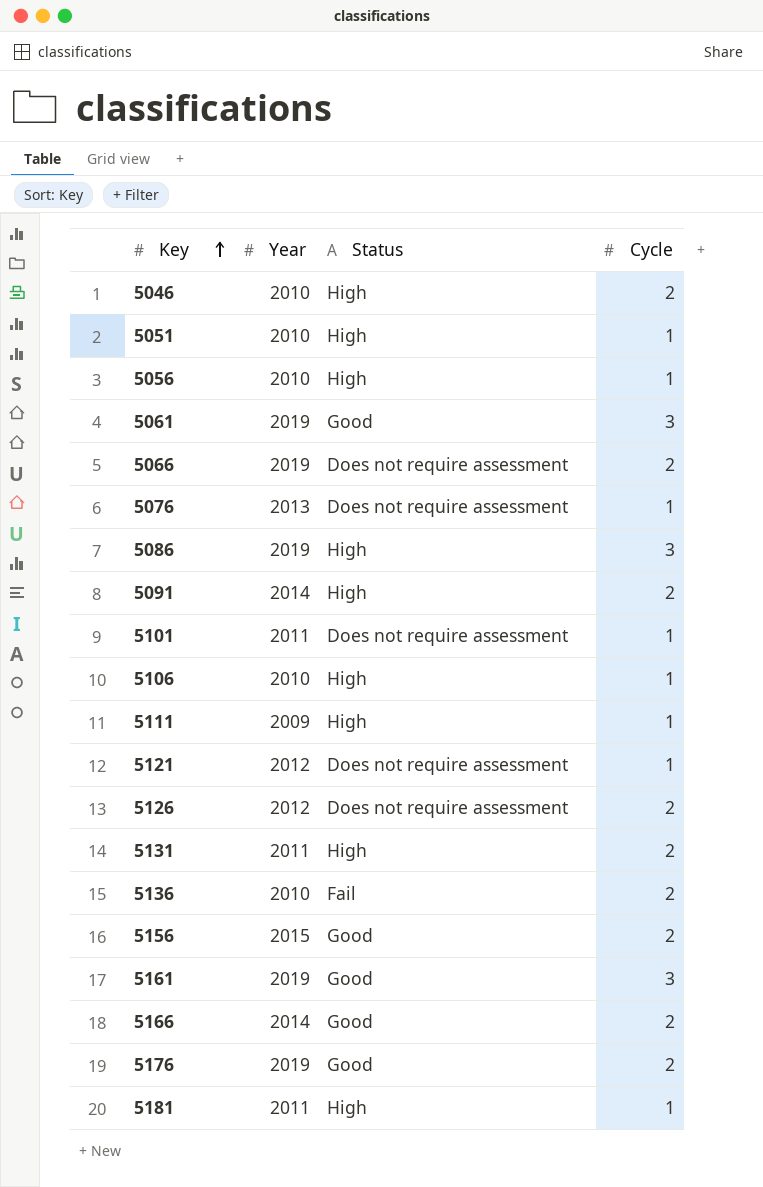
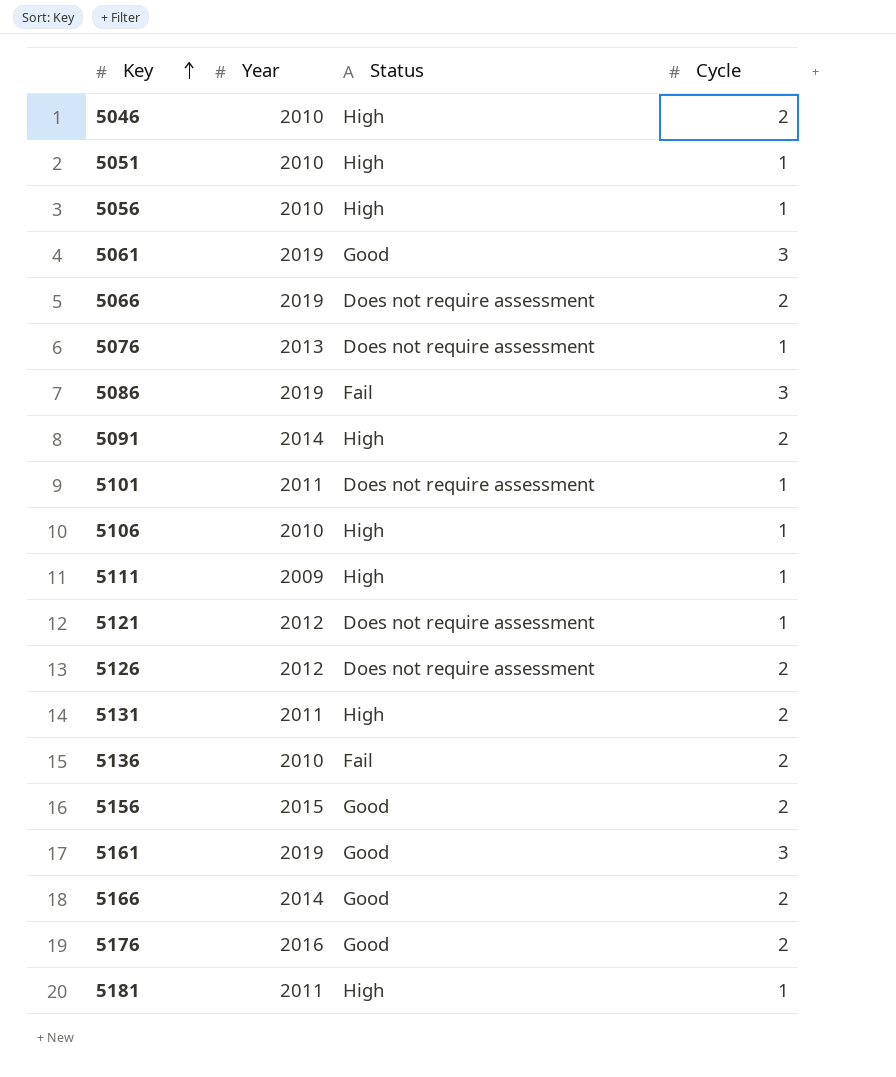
5086 | Status: High -> Fail
5176 | Year: 2019 -> 2016

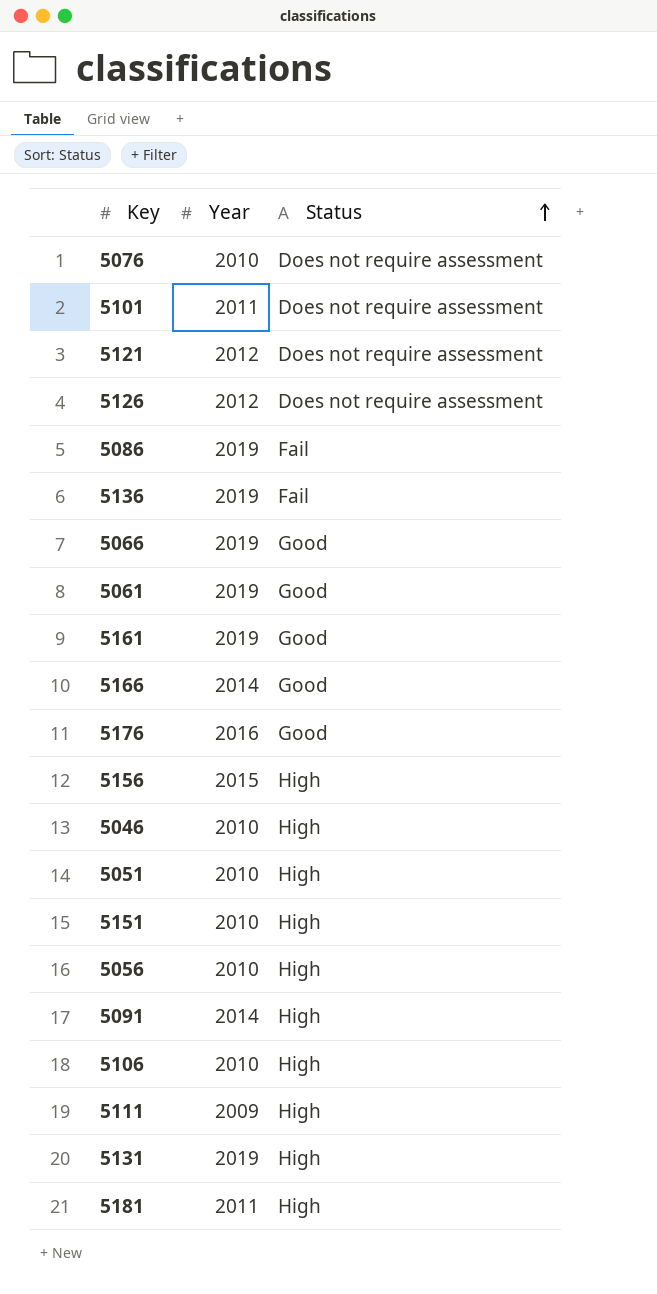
row order: Key ascending -> Status ascending
column Cycle | position: 4 -> none
5076 | Year: 2013 -> 2010
5136 | Year: 2010 -> 2019
5066 | Status: Does not require assessment -> Good
5156 | Status: Good -> High
row 5151: none -> 2010 | High
5131 | Year: 2011 -> 2019

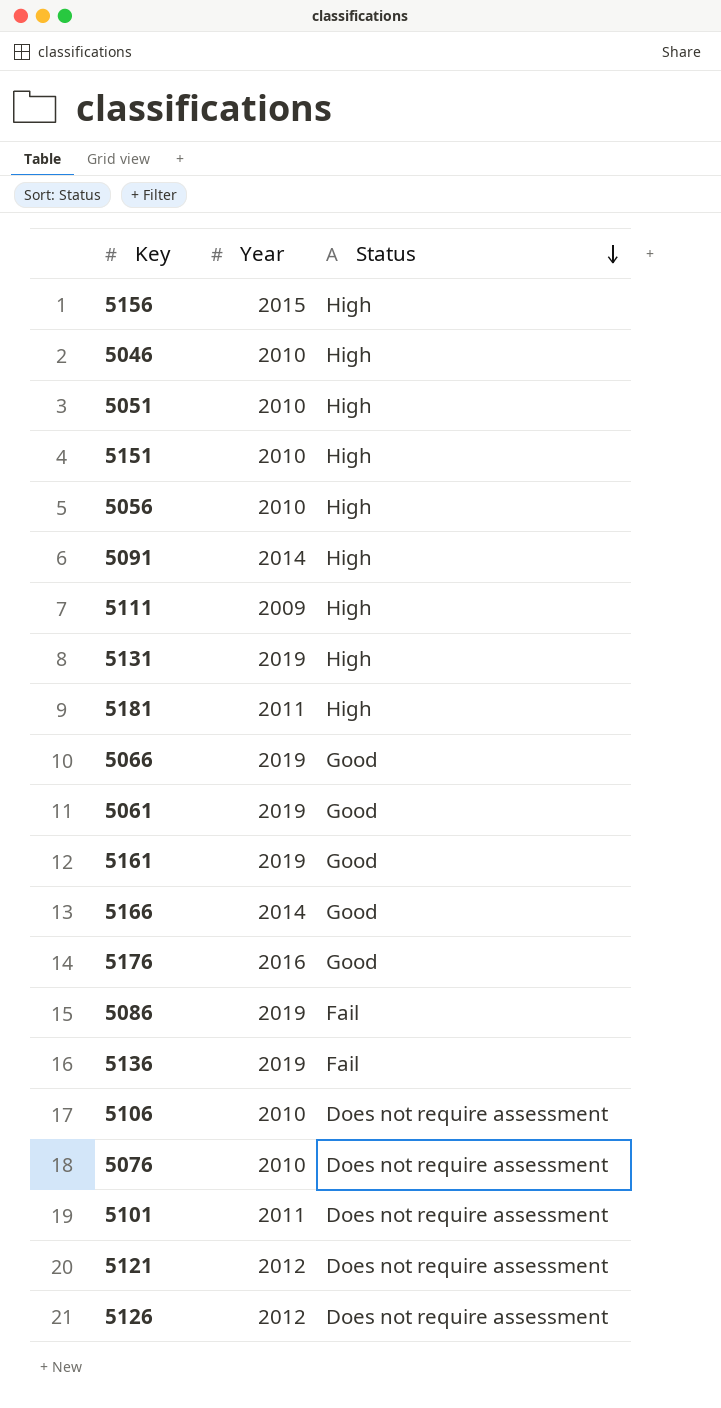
row order: Status ascending -> Status descending
5106 | Status: High -> Does not require assessment

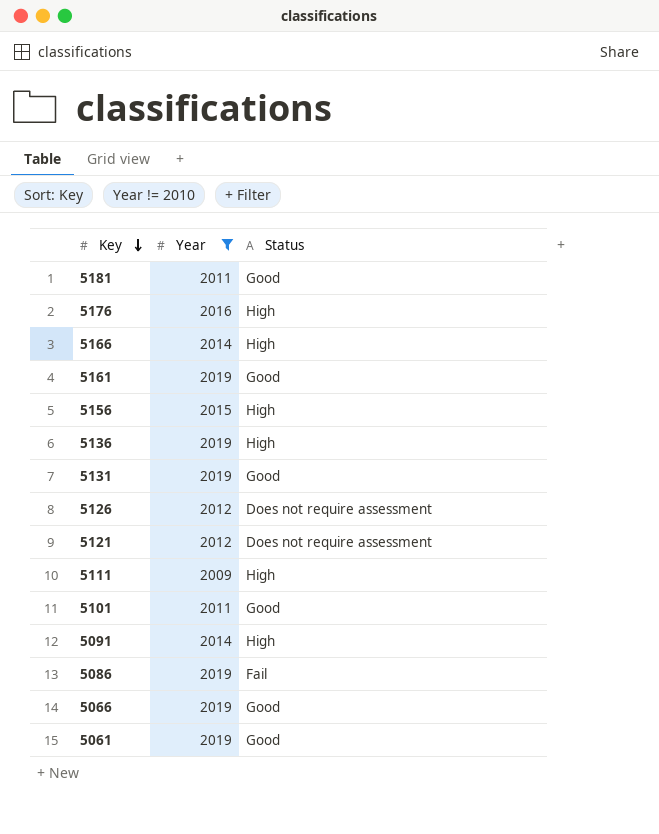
filter: none -> Year != 2010
row order: Status descending -> Key descending
5181 | Status: High -> Good
5176 | Status: Good -> High
5166 | Status: Good -> High
5136 | Status: Fail -> High
5131 | Status: High -> Good
5101 | Status: Does not require assessment -> Good

